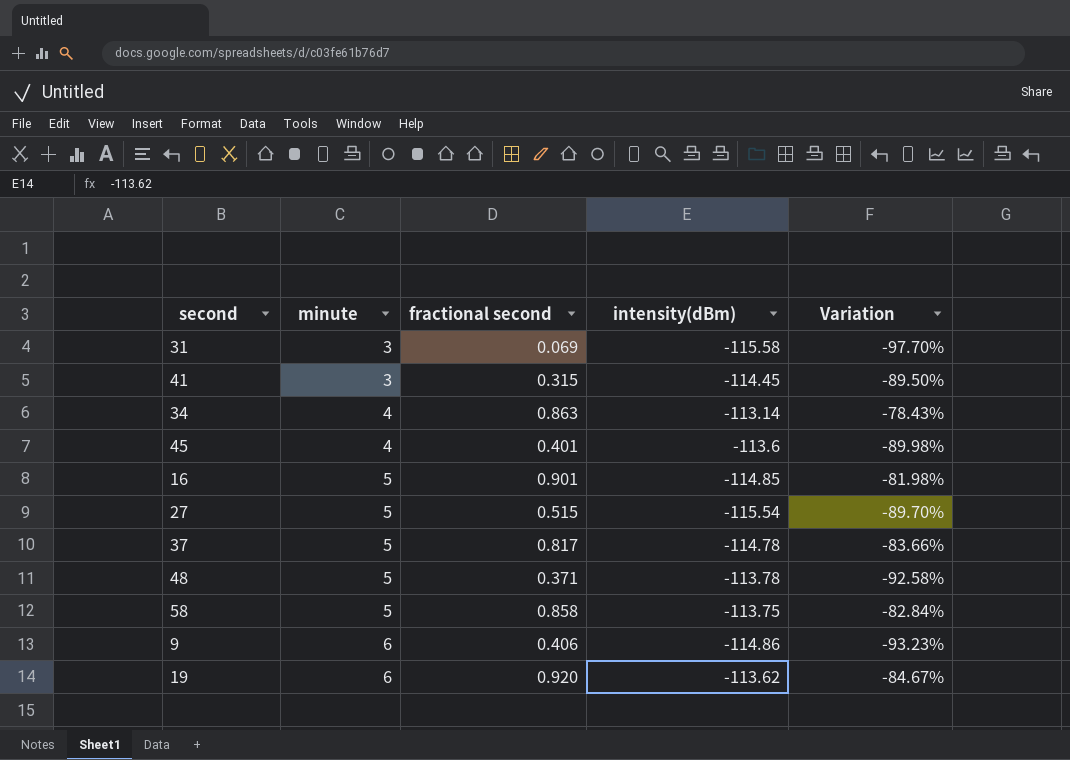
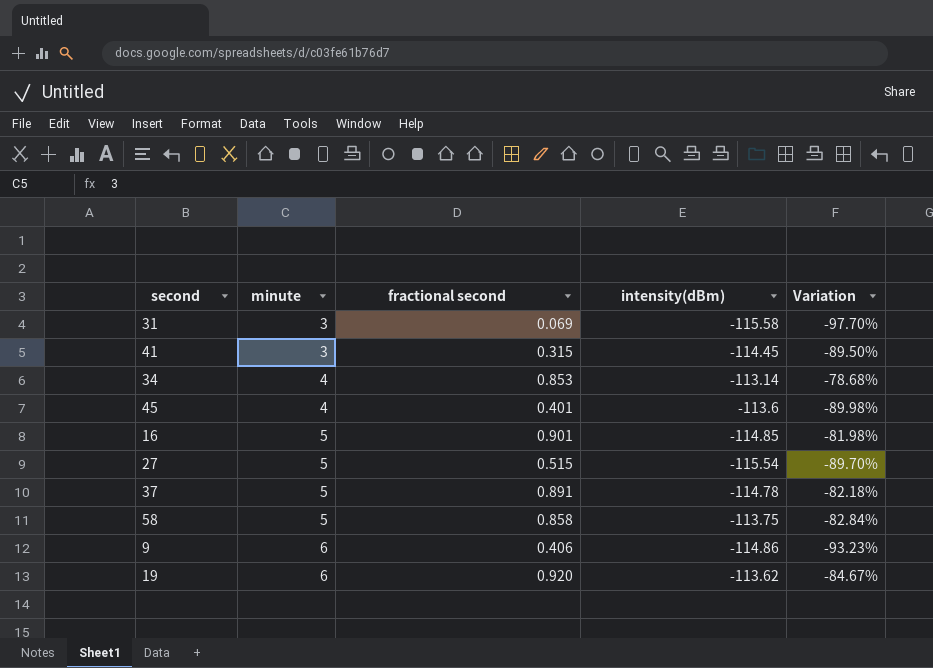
row 48: 5 | 0.371 | -113.78 | -92.58% -> none
34 | fractional second: 0.863 -> 0.853
34 | Variation: -78.43% -> -78.68%
37 | fractional second: 0.817 -> 0.891
37 | Variation: -83.66% -> -82.18%

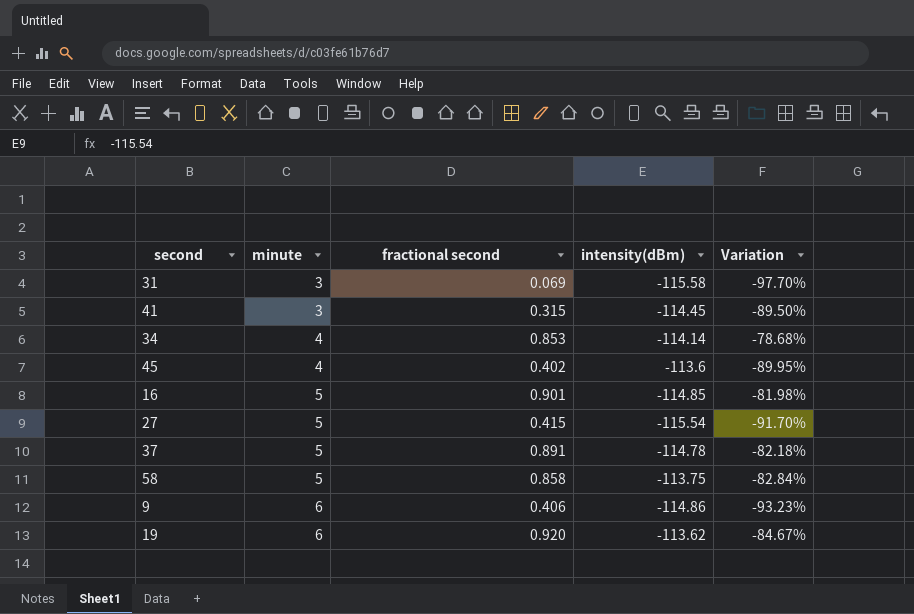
34 | intensity(dBm): -113.14 -> -114.14
45 | fractional second: 0.401 -> 0.402
45 | Variation: -89.98% -> -89.95%
27 | fractional second: 0.515 -> 0.415
27 | Variation: -89.70% -> -91.70%

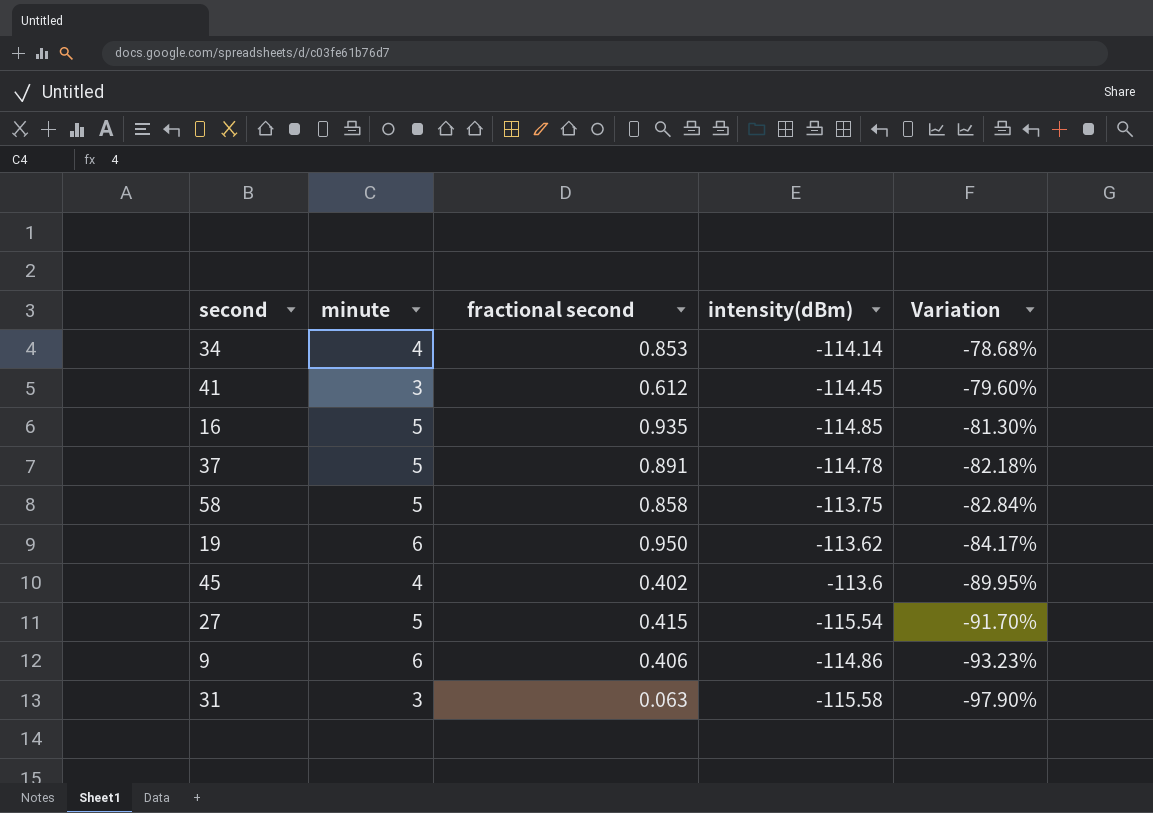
row order: minute ascending -> Variation descending
41 | fractional second: 0.315 -> 0.612
41 | Variation: -89.50% -> -79.60%
16 | fractional second: 0.901 -> 0.935
16 | Variation: -81.98% -> -81.30%
19 | fractional second: 0.920 -> 0.950
19 | Variation: -84.67% -> -84.17%
31 | fractional second: 0.069 -> 0.063
31 | Variation: -97.70% -> -97.90%

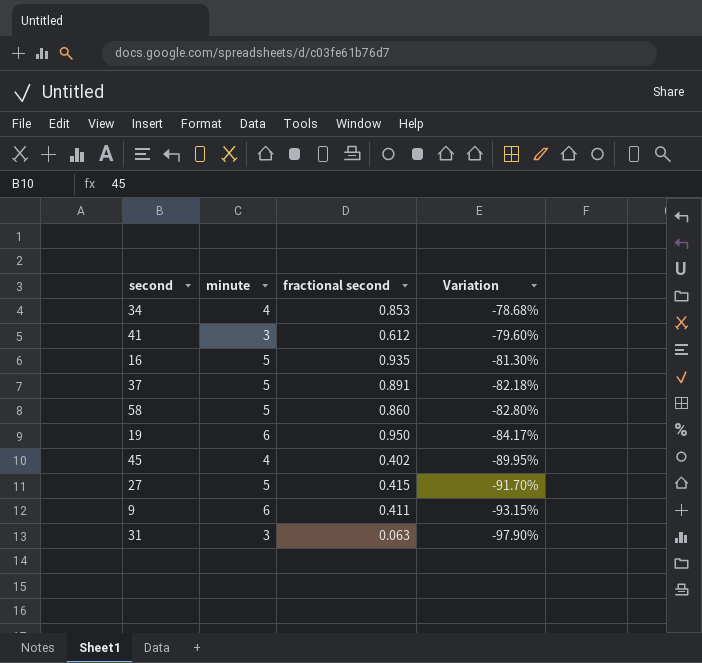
column intensity(dBm) | position: 4 -> none
58 | fractional second: 0.858 -> 0.860
58 | Variation: -82.84% -> -82.80%
9 | fractional second: 0.406 -> 0.411
9 | Variation: -93.23% -> -93.15%

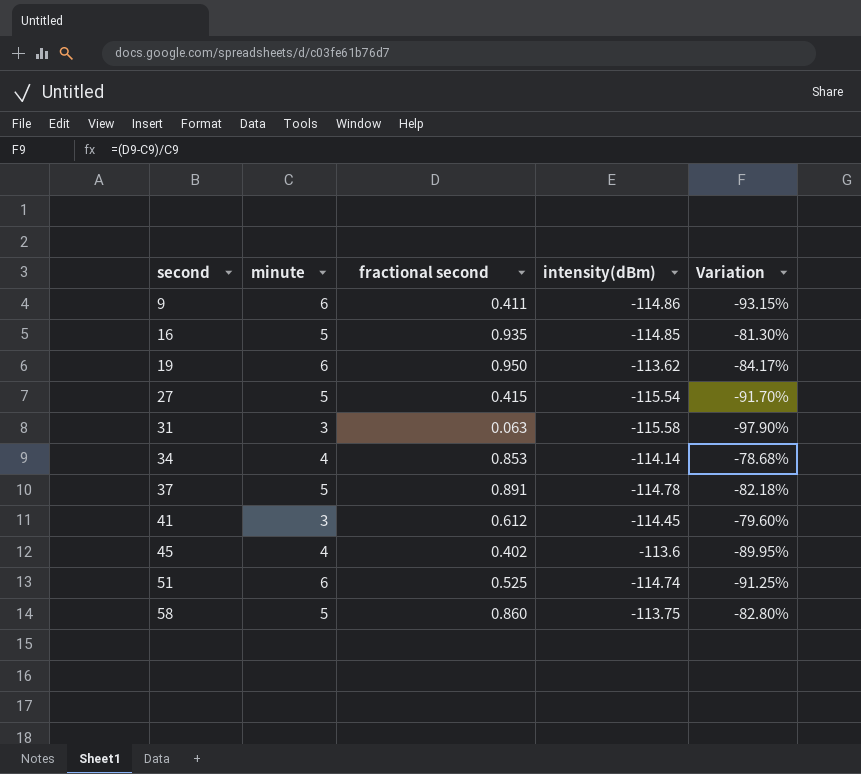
row order: Variation descending -> second ascending
column intensity(dBm) | position: none -> 4
row 51: none -> 6 | 0.525 | -114.74 | -91.25%

